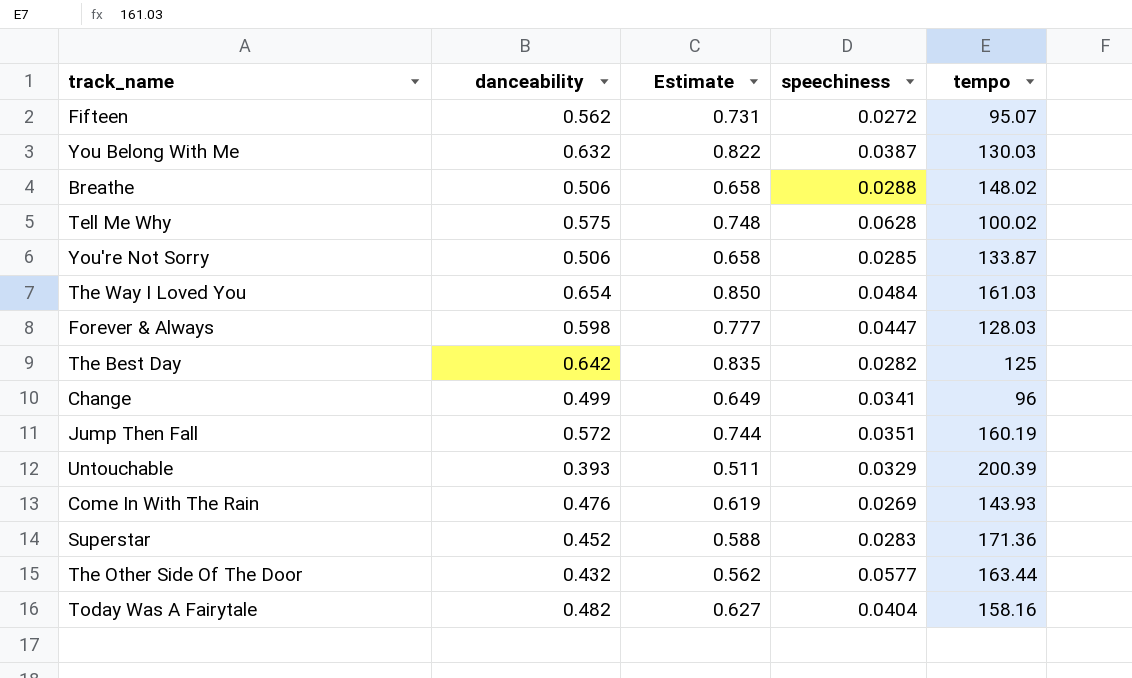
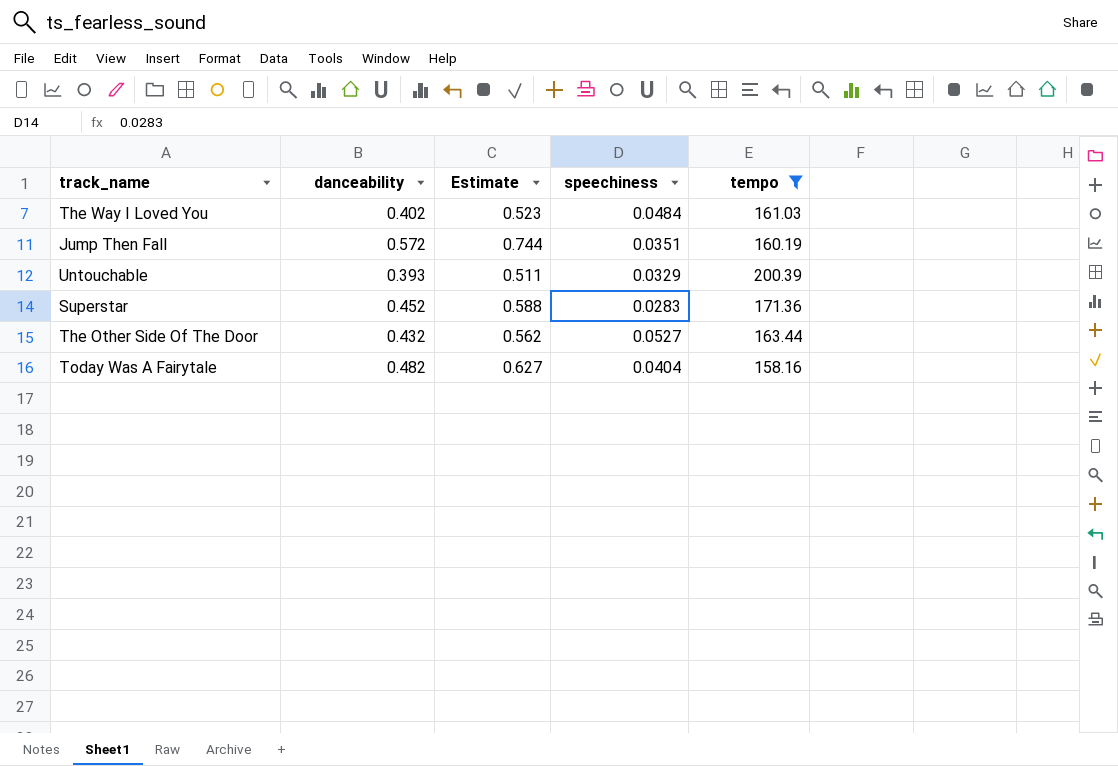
filter: none -> tempo >= 158.16
The Way I Loved You | danceability: 0.654 -> 0.402
The Way I Loved You | Estimate: 0.850 -> 0.523
The Other Side Of The Door | speechiness: 0.0577 -> 0.0527

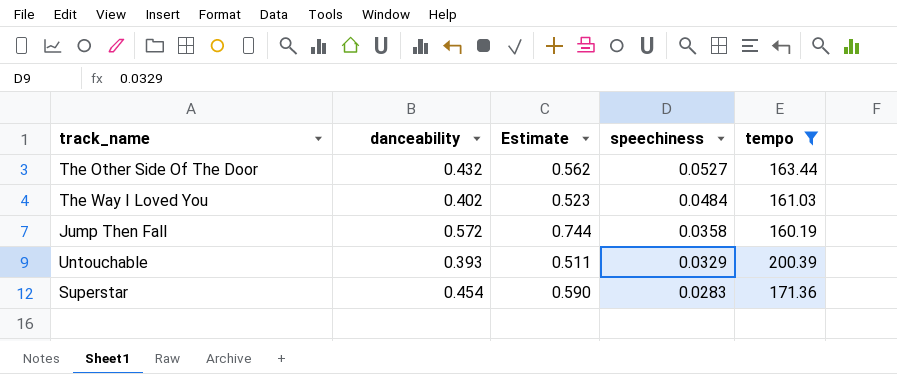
row order: none -> speechiness descending
row Today Was A Fairytale: 0.482 | 0.627 | 0.0404 | 158.16 -> none
Jump Then Fall | speechiness: 0.0351 -> 0.0358
Superstar | danceability: 0.452 -> 0.454
Superstar | Estimate: 0.588 -> 0.590

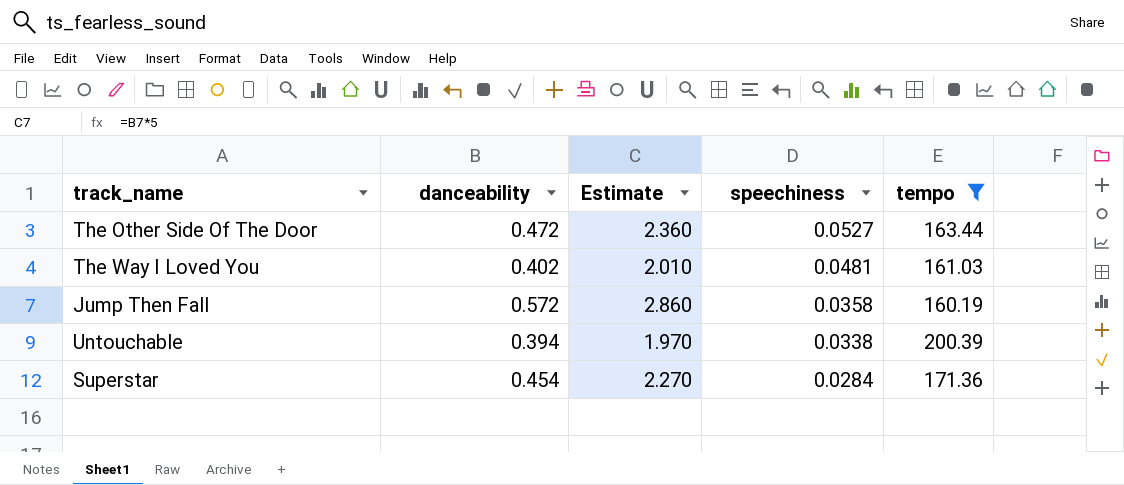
column Estimate | formula: [danceability] * 1.3 -> [danceability] * 5
The Other Side Of The Door | danceability: 0.432 -> 0.472
The Way I Loved You | speechiness: 0.0484 -> 0.0481
Untouchable | danceability: 0.393 -> 0.394
Untouchable | speechiness: 0.0329 -> 0.0338
Superstar | speechiness: 0.0283 -> 0.0284

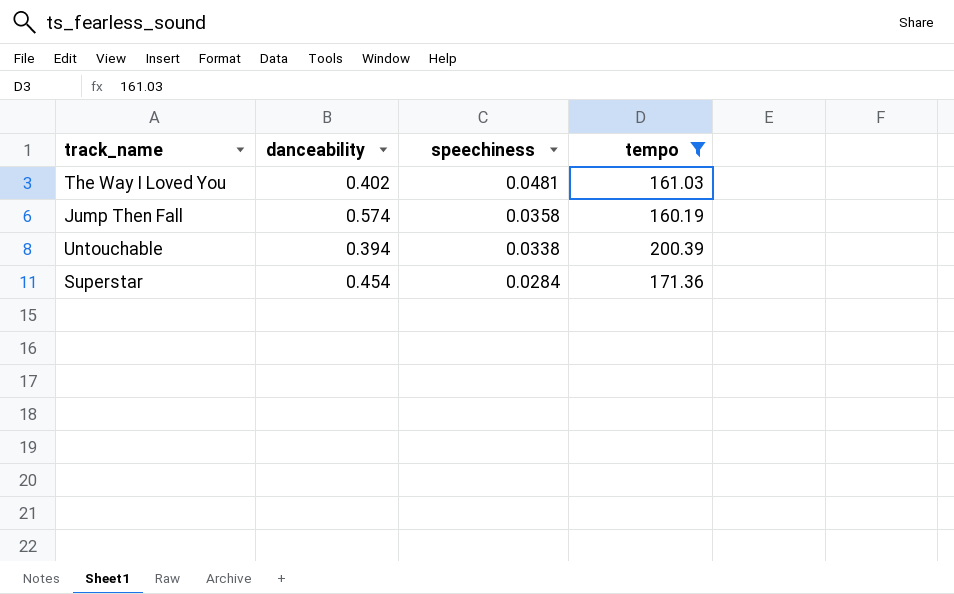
column Estimate | formula: [danceability] * 5 -> none
row The Other Side Of The Door: 0.472 | 2.360 | 0.0527 | 163.44 -> none
Jump Then Fall | danceability: 0.572 -> 0.574

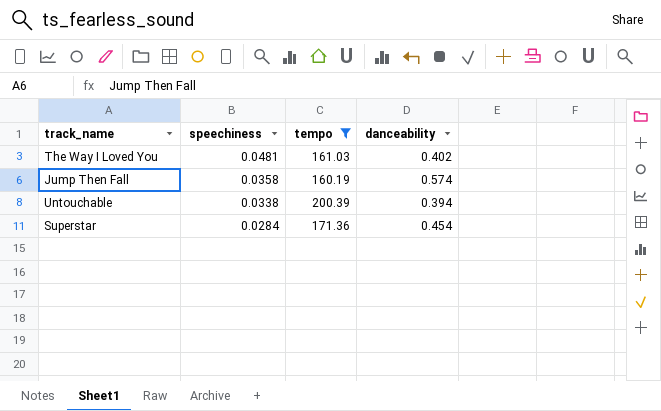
column danceability | position: 2 -> 4

